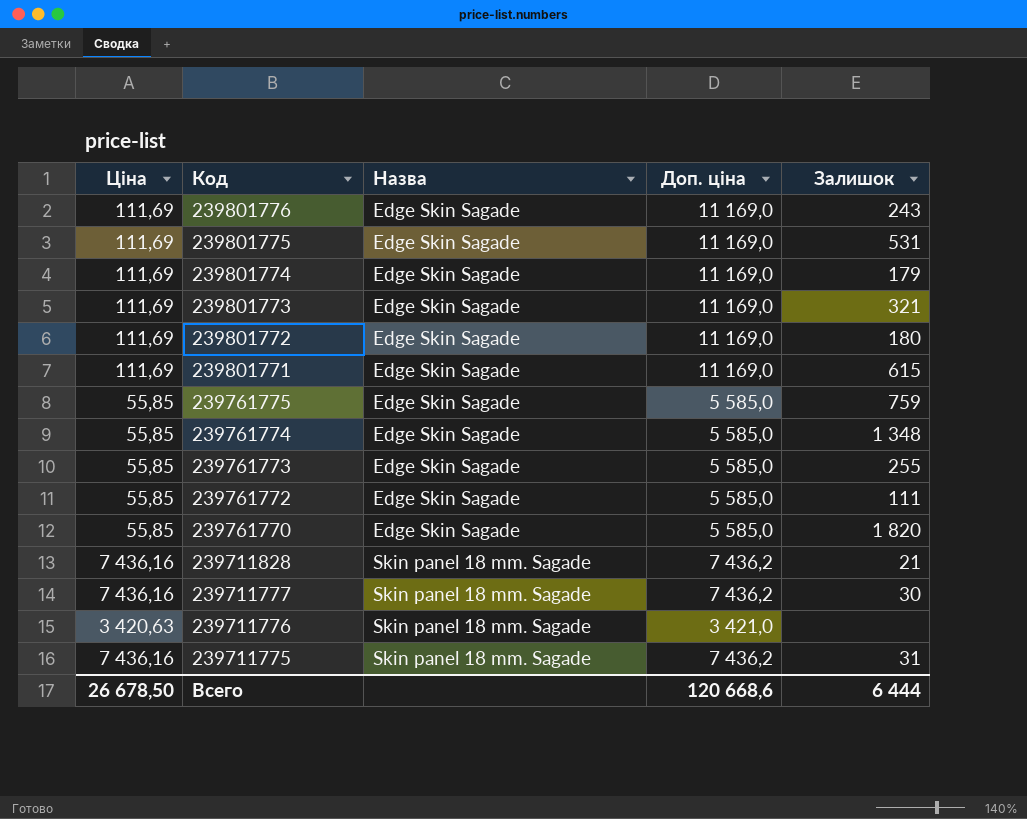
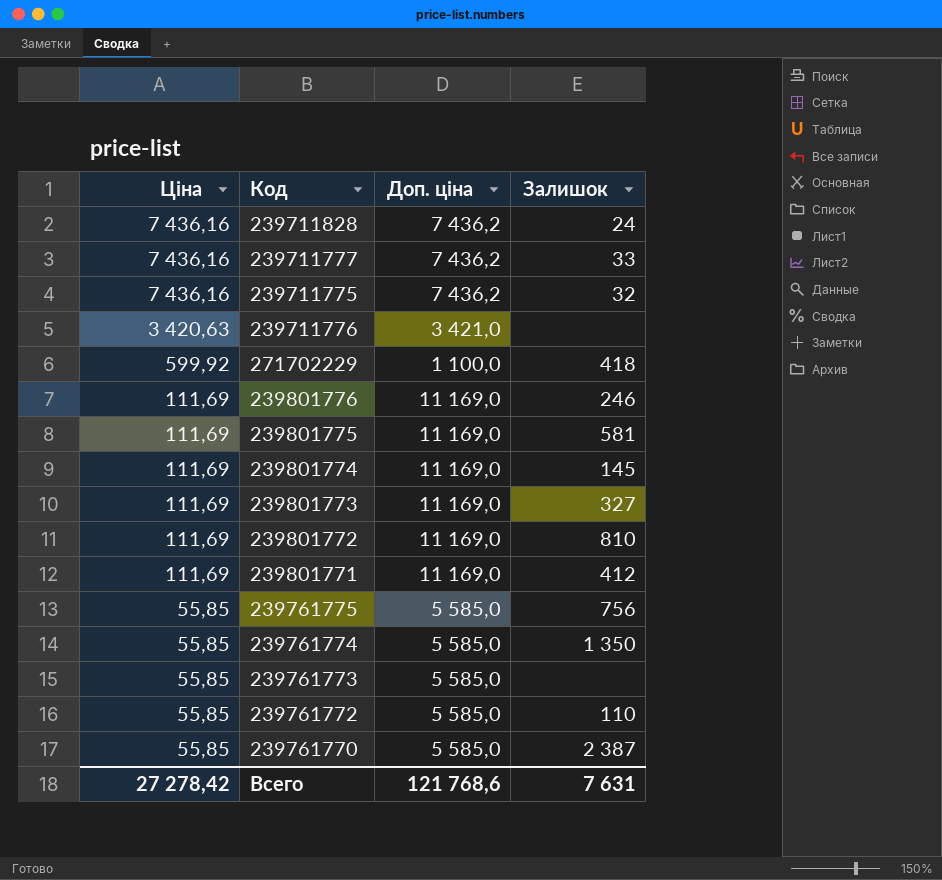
row order: Код descending -> Ціна descending
column Назва | position: 3 -> none
239711828 | Залишок: 21 -> 24
239711777 | Залишок: 30 -> 33
239711775 | Залишок: 31 -> 32
row 271702229: none -> 599,92 | 1 100,0 | 418
239801776 | Залишок: 243 -> 246
239801775 | Залишок: 531 -> 581
239801774 | Залишок: 179 -> 145
239801773 | Залишок: 321 -> 327
239801772 | Залишок: 180 -> 810
239801771 | Залишок: 615 -> 412
239761775 | Залишок: 759 -> 756
239761774 | Залишок: 1 348 -> 1 350
239761773 | Залишок: 255 -> none
239761772 | Залишок: 111 -> 110
239761770 | Залишок: 1 820 -> 2 387
Всего | Ціна: 26 678,50 -> 27 278,42
Всего | Доп. ціна: 120 668,6 -> 121 768,6
Всего | Залишок: 6 444 -> 7 631

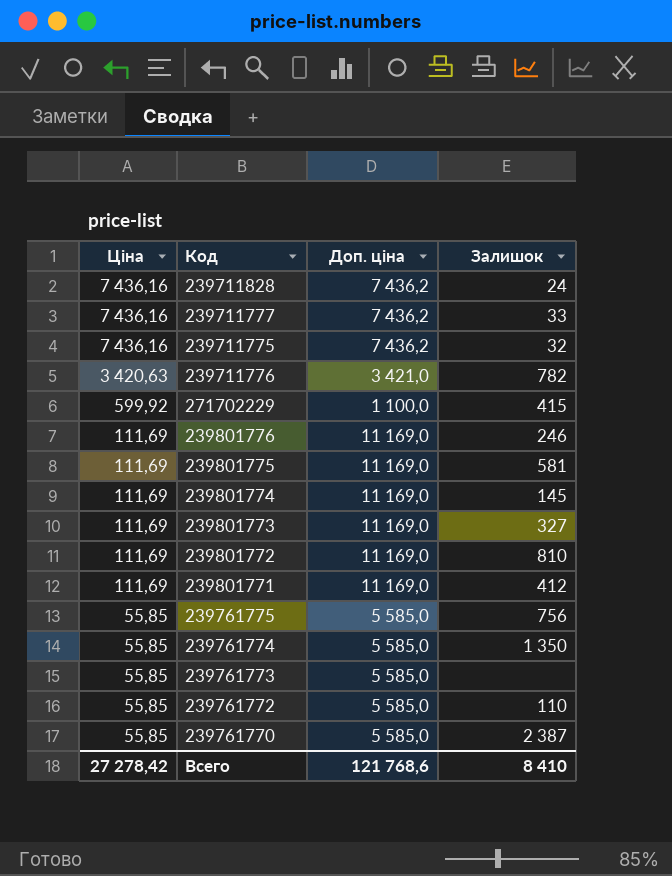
239711776 | Залишок: none -> 782
271702229 | Залишок: 418 -> 415
Всего | Залишок: 7 631 -> 8 410

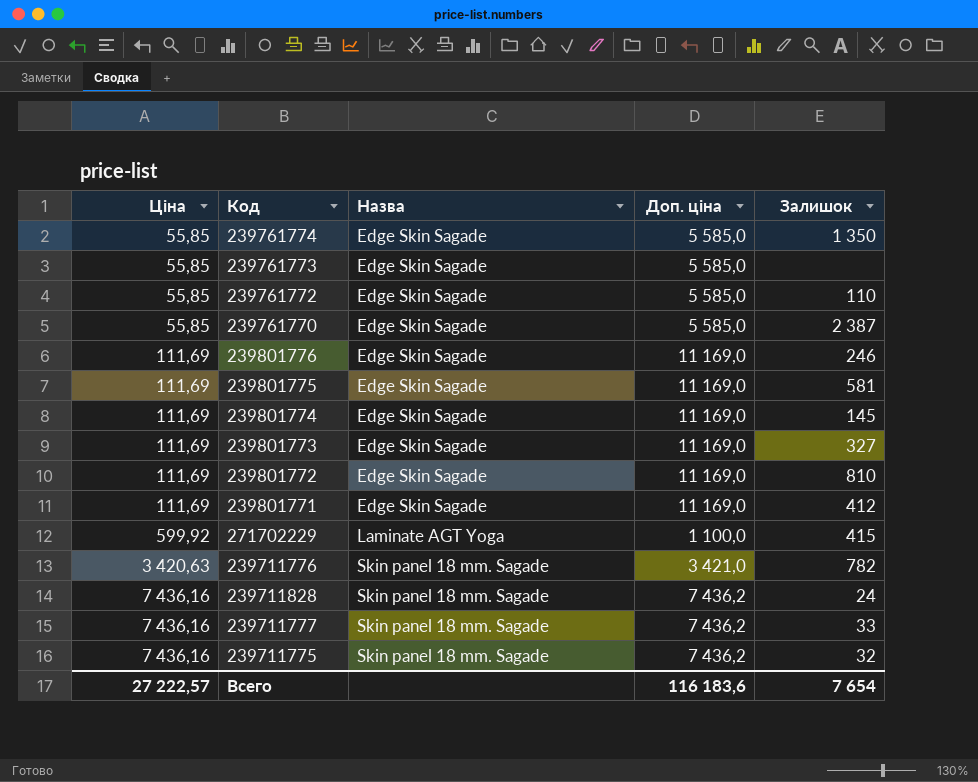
row order: Ціна descending -> Ціна ascending
column Назва | position: none -> 3
row 239761775: 55,85 | 5 585,0 | 756 -> none
Всего | Ціна: 27 278,42 -> 27 222,57
Всего | Доп. ціна: 121 768,6 -> 116 183,6
Всего | Залишок: 8 410 -> 7 654

